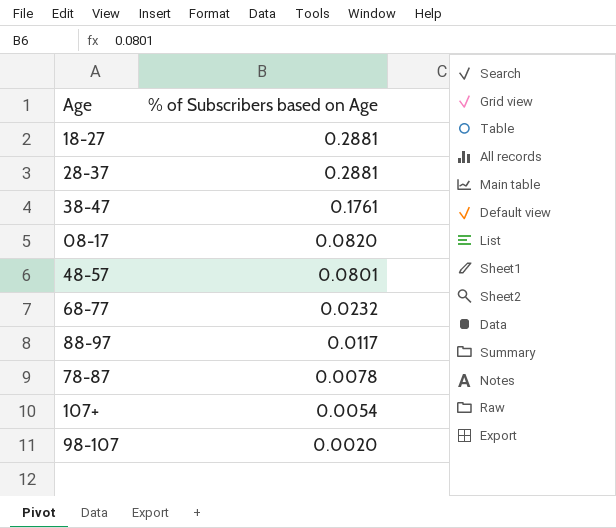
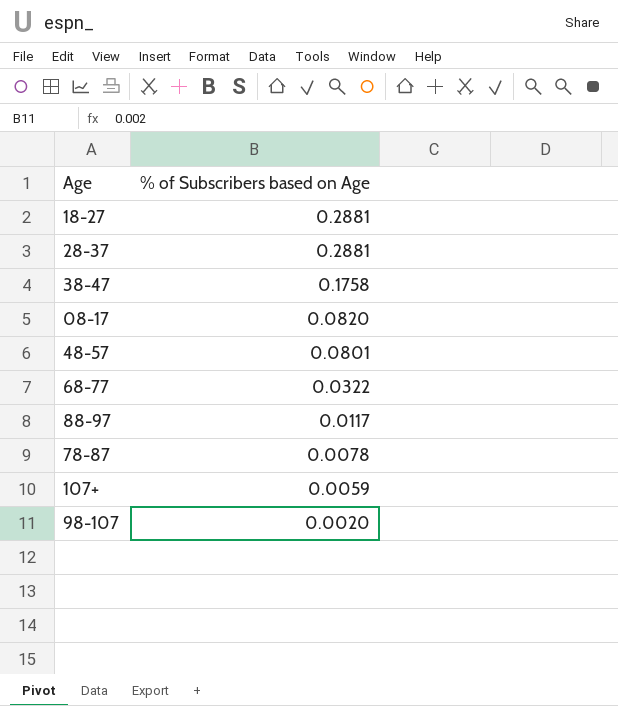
38-47 | % of Subscribers based on Age: 0.1761 -> 0.1758
68-77 | % of Subscribers based on Age: 0.0232 -> 0.0322
107+ | % of Subscribers based on Age: 0.0054 -> 0.0059

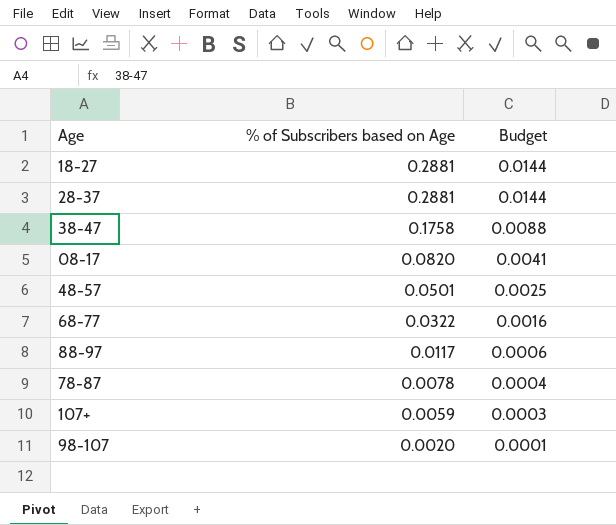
column Budget | formula: none -> [% of Subscribers based on Age] * 0.05
48-57 | % of Subscribers based on Age: 0.0801 -> 0.0501

